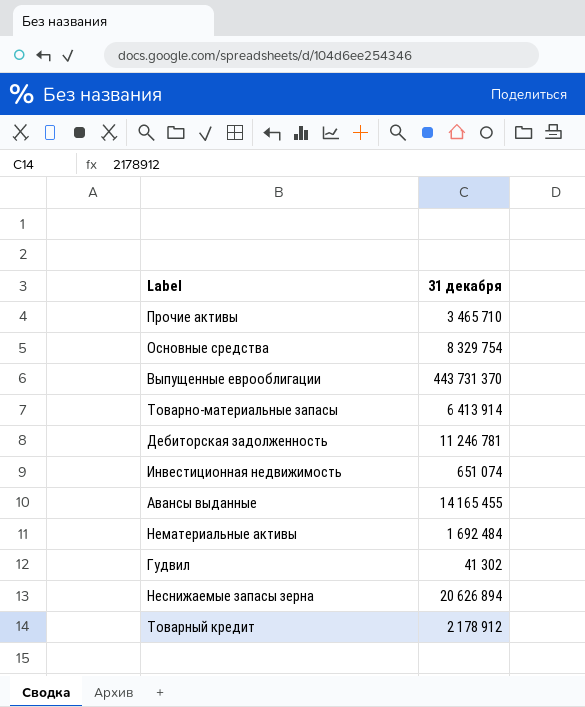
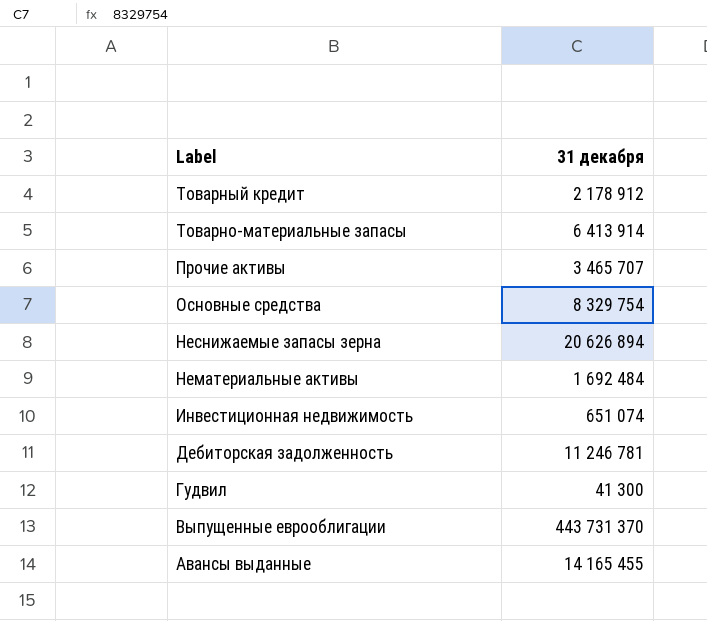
row order: none -> Label descending
Прочие активы | 31 декабря: 3 465 710 -> 3 465 707
Гудвил | 31 декабря: 41 302 -> 41 300

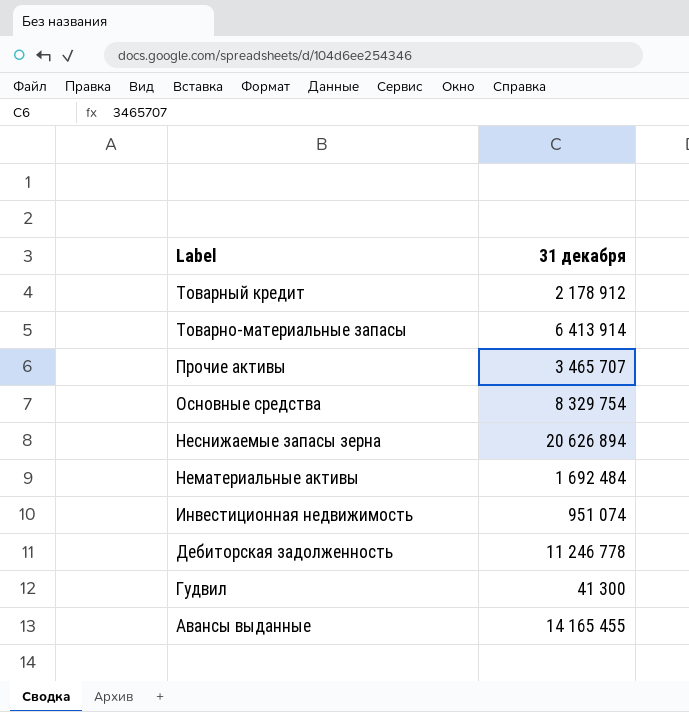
row Выпущенные еврооблигации: 443 731 370 -> none
Инвестиционная недвижимость | 31 декабря: 651 074 -> 951 074
Дебиторская задолженность | 31 декабря: 11 246 781 -> 11 246 778

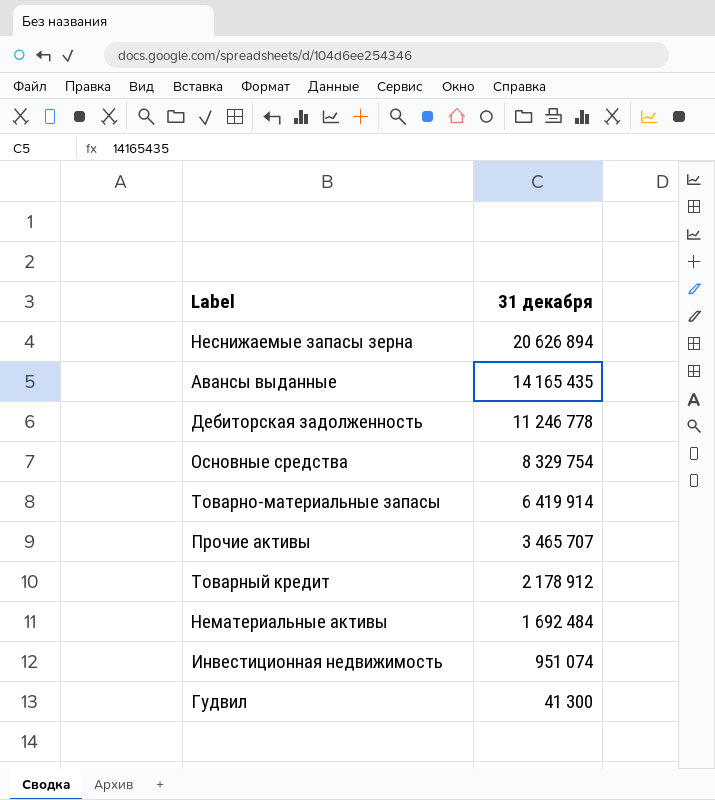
row order: Label descending -> 31 декабря descending
Авансы выданные | 31 декабря: 14 165 455 -> 14 165 435
Товарно-материальные запасы | 31 декабря: 6 413 914 -> 6 419 914

